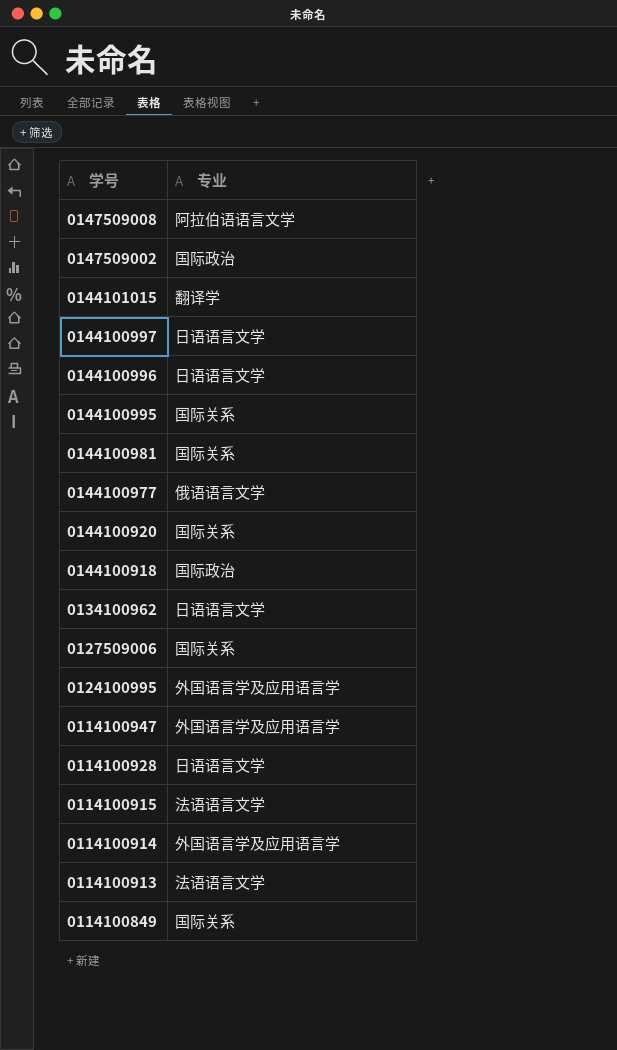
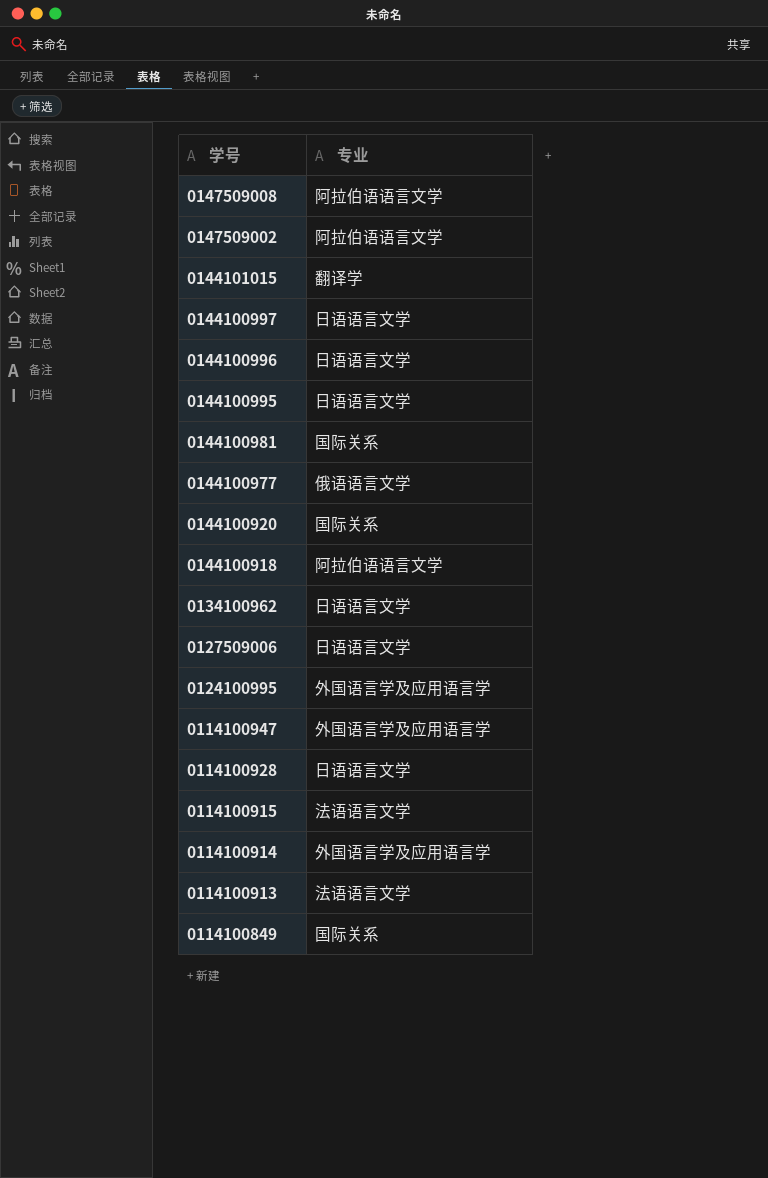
0147509002 | 专业: 国际政治 -> 阿拉伯语语言文学
0144100995 | 专业: 国际关系 -> 日语语言文学
0144100918 | 专业: 国际政治 -> 阿拉伯语语言文学
0127509006 | 专业: 国际关系 -> 日语语言文学

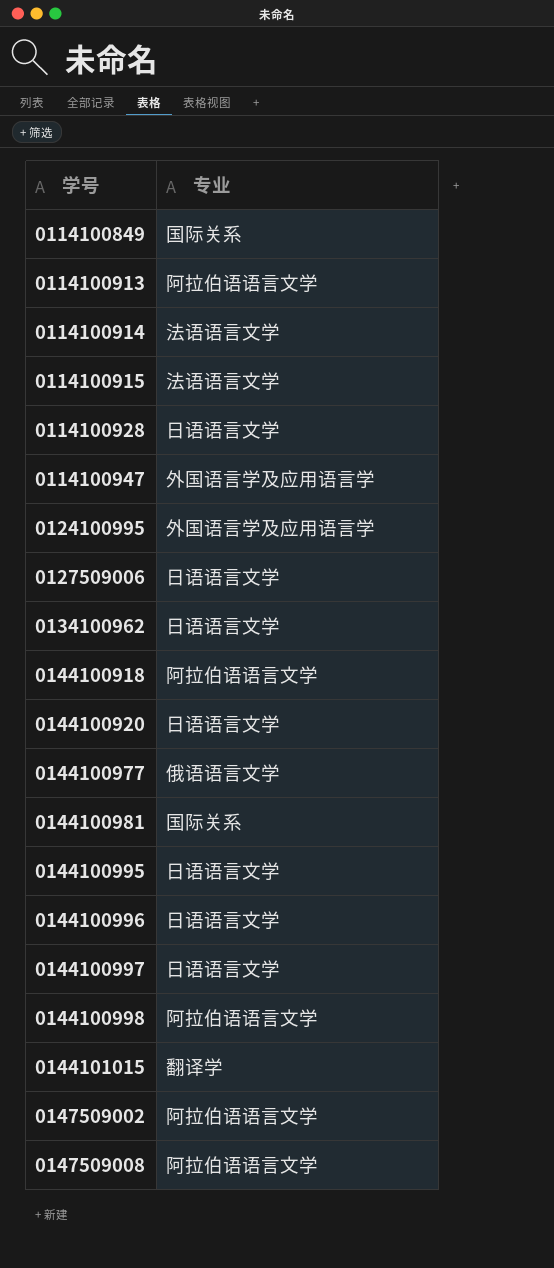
row order: 学号 descending -> 学号 ascending
0114100913 | 专业: 法语语言文学 -> 阿拉伯语语言文学
0114100914 | 专业: 外国语言学及应用语言学 -> 法语语言文学
0144100920 | 专业: 国际关系 -> 日语语言文学
row 0144100998: none -> 阿拉伯语语言文学

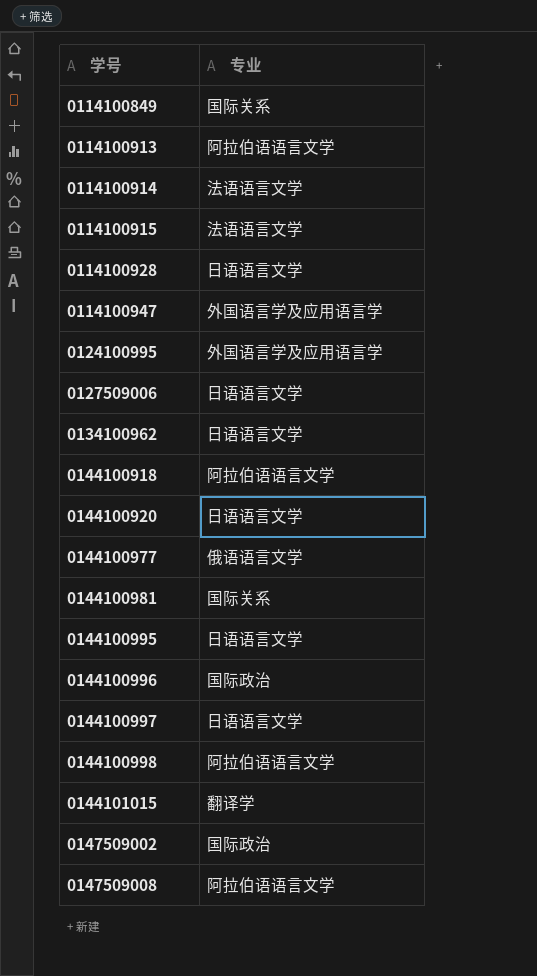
0144100996 | 专业: 日语语言文学 -> 国际政治
0147509002 | 专业: 阿拉伯语语言文学 -> 国际政治

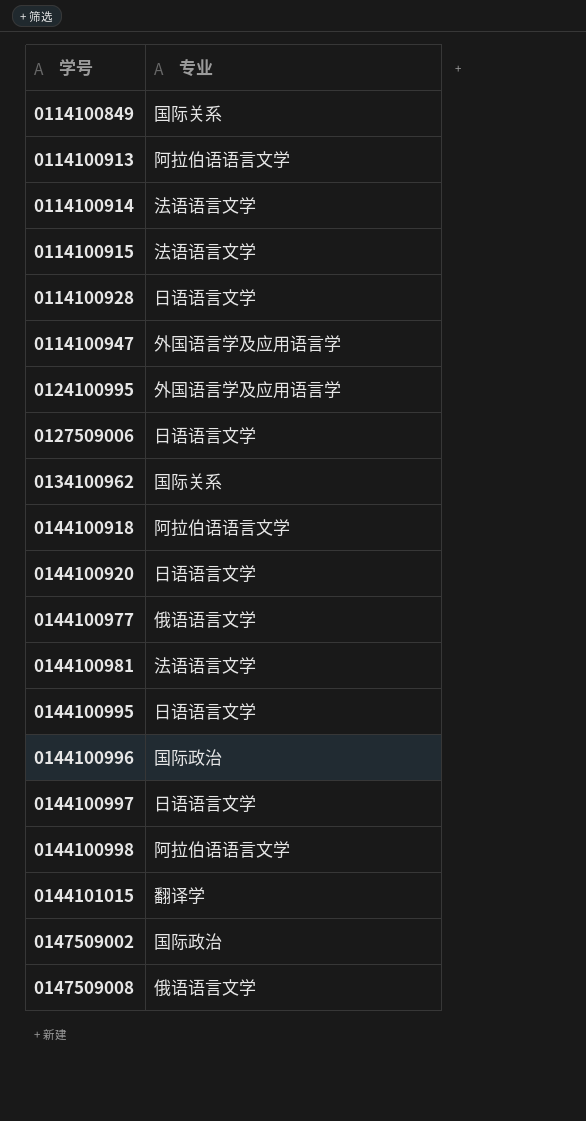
0134100962 | 专业: 日语语言文学 -> 国际关系
0144100981 | 专业: 国际关系 -> 法语语言文学
0147509008 | 专业: 阿拉伯语语言文学 -> 俄语语言文学

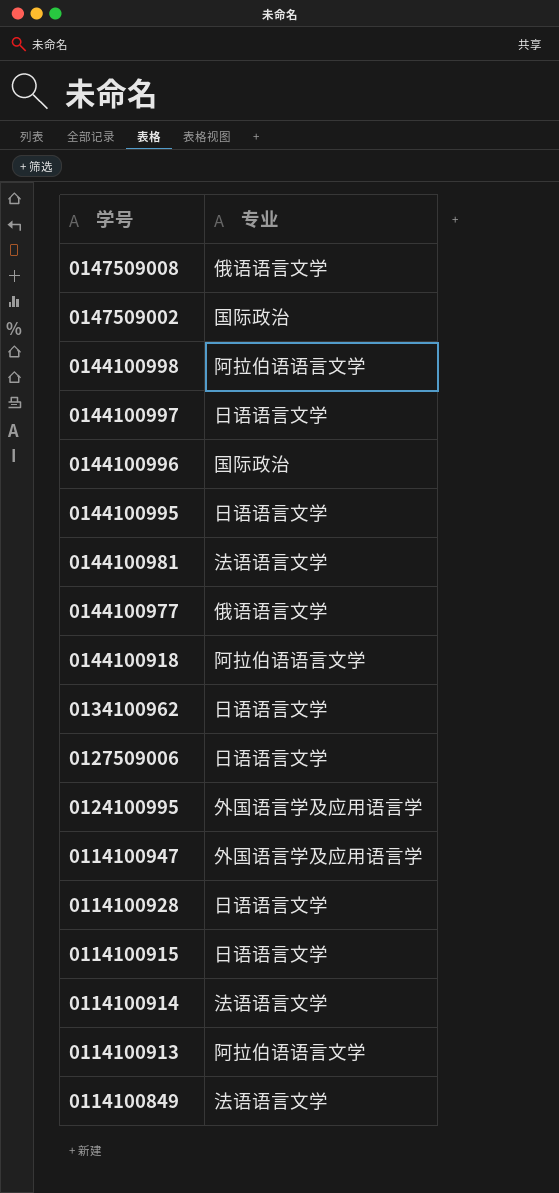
row order: 学号 ascending -> 学号 descending
row 0144100920: 日语语言文学 -> none
row 0144101015: 翻译学 -> none
0134100962 | 专业: 国际关系 -> 日语语言文学
0114100915 | 专业: 法语语言文学 -> 日语语言文学
0114100849 | 专业: 国际关系 -> 法语语言文学

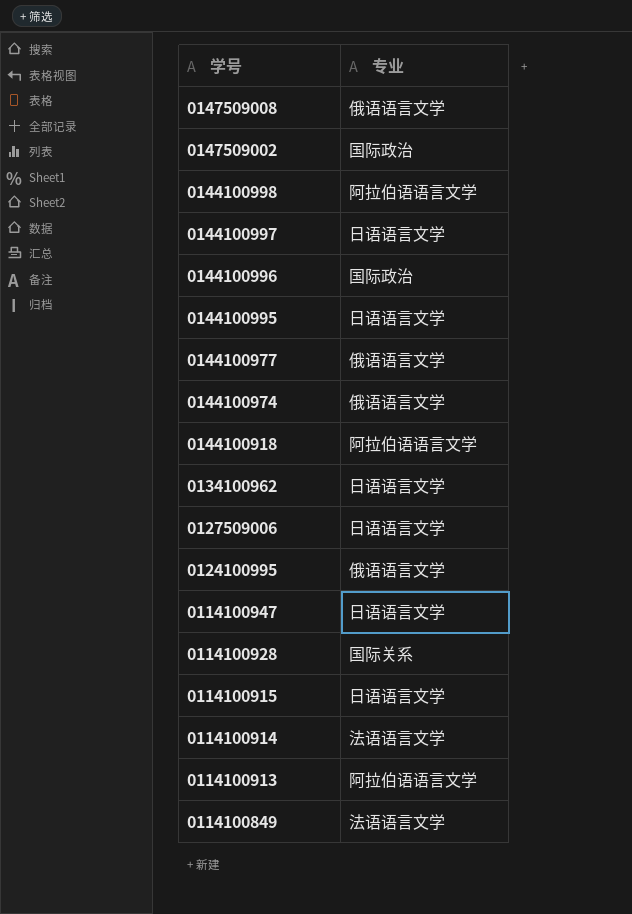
row 0144100981: 法语语言文学 -> none
row 0144100974: none -> 俄语语言文学
0124100995 | 专业: 外国语言学及应用语言学 -> 俄语语言文学
0114100947 | 专业: 外国语言学及应用语言学 -> 日语语言文学
0114100928 | 专业: 日语语言文学 -> 国际关系

